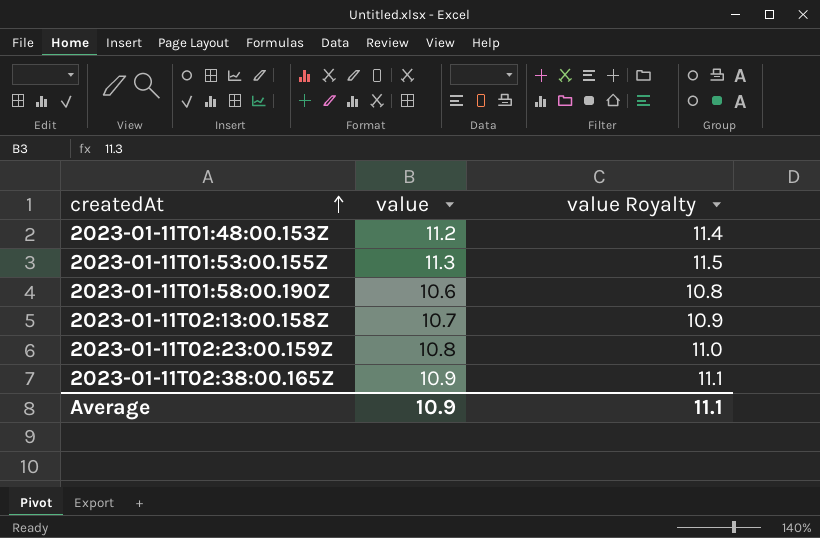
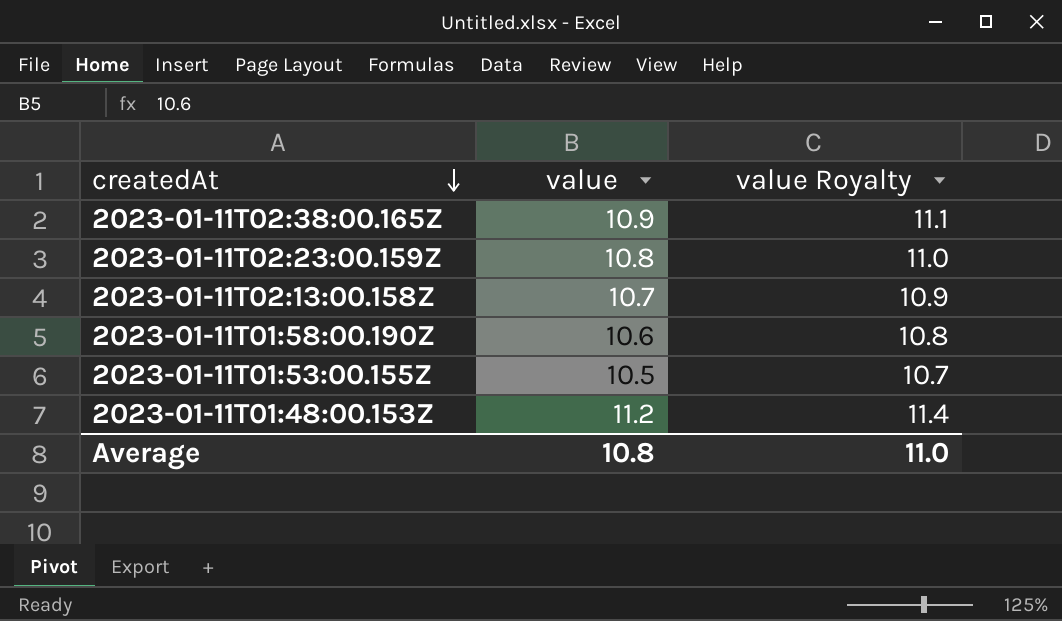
row order: createdAt ascending -> createdAt descending
2023-01-11T01:53:00.155Z | value: 11.3 -> 10.5
2023-01-11T01:53:00.155Z | value Royalty: 11.5 -> 10.7
Average | value: 10.9 -> 10.8
Average | value Royalty: 11.1 -> 11.0

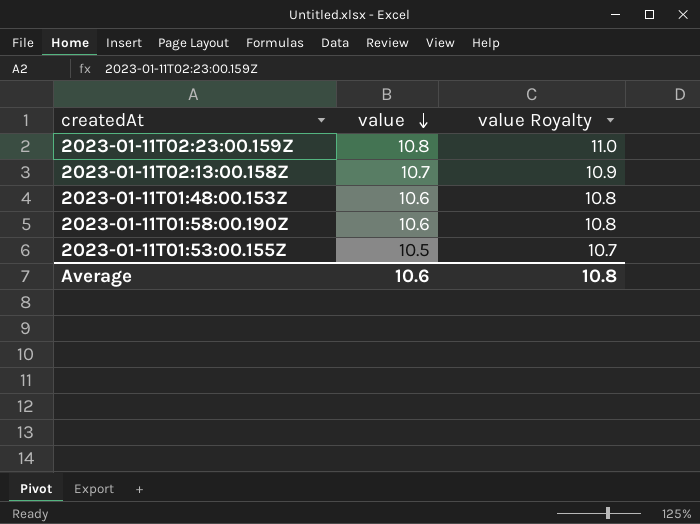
row order: createdAt descending -> value descending
row 2023-01-11T02:38:00.165Z: 10.9 | 11.1 -> none
2023-01-11T01:48:00.153Z | value: 11.2 -> 10.6
2023-01-11T01:48:00.153Z | value Royalty: 11.4 -> 10.8
Average | value: 10.8 -> 10.6
Average | value Royalty: 11.0 -> 10.8

